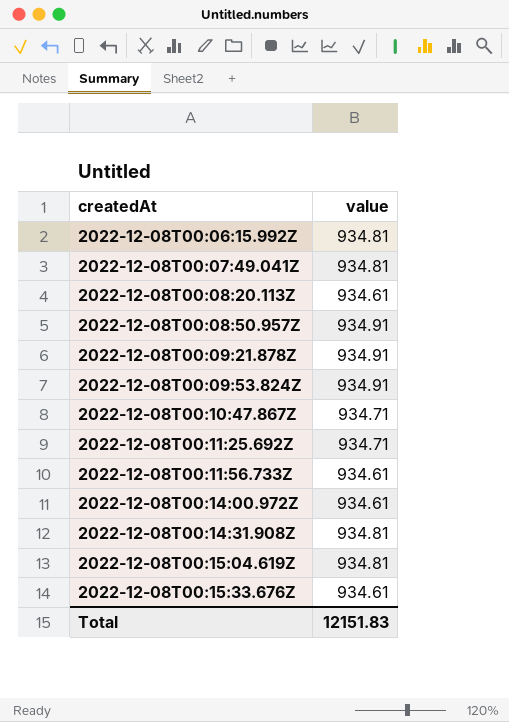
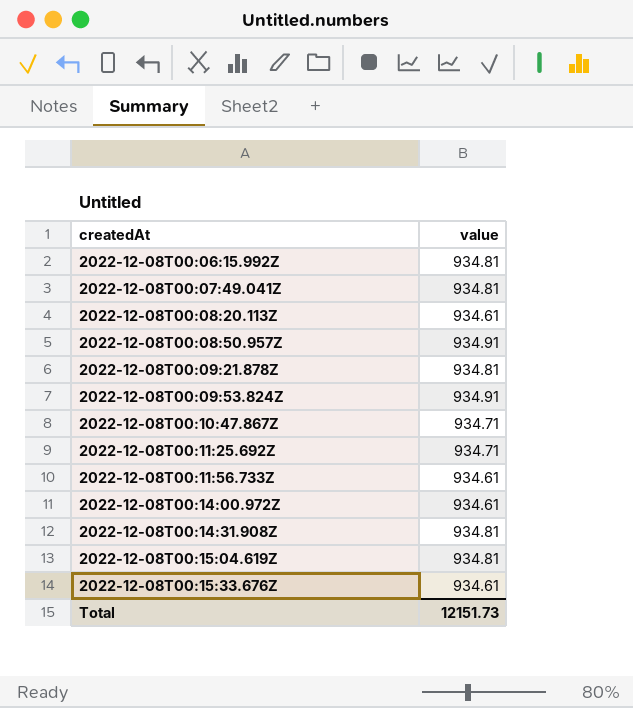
2022-12-08T00:09:21.878Z | value: 934.91 -> 934.81
Total | value: 12151.83 -> 12151.73

